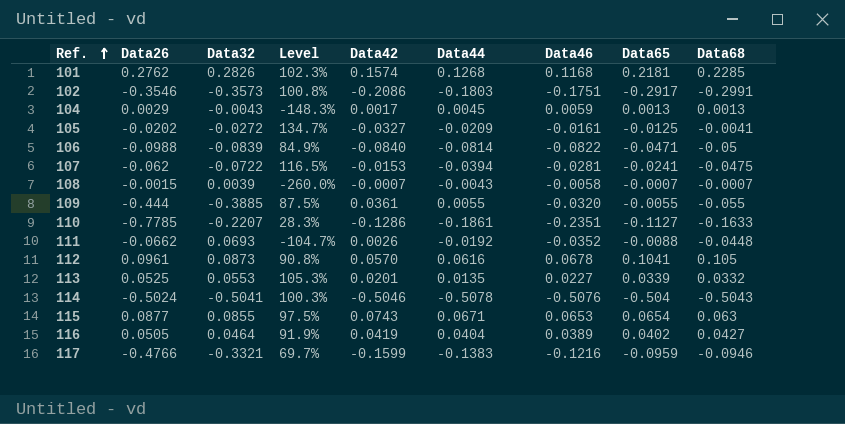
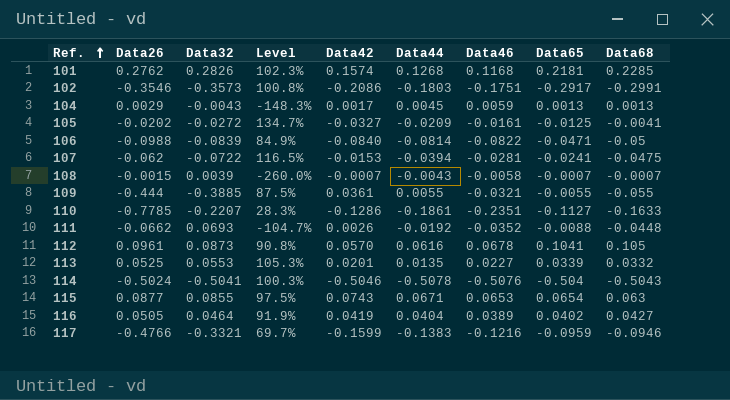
109 | Data46: -0.0320 -> -0.0321

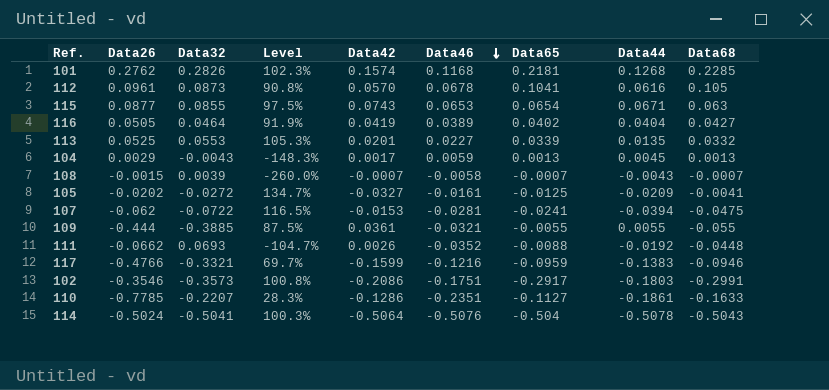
row order: Ref. ascending -> Data46 descending
column Data44 | position: 6 -> 8
row 106: -0.0988 | -0.0839 | 84.9% | -0.0840 | -0.0814 | -0.0822 | -0.0471 | -0.05 -> none
114 | Data42: -0.5046 -> -0.5064

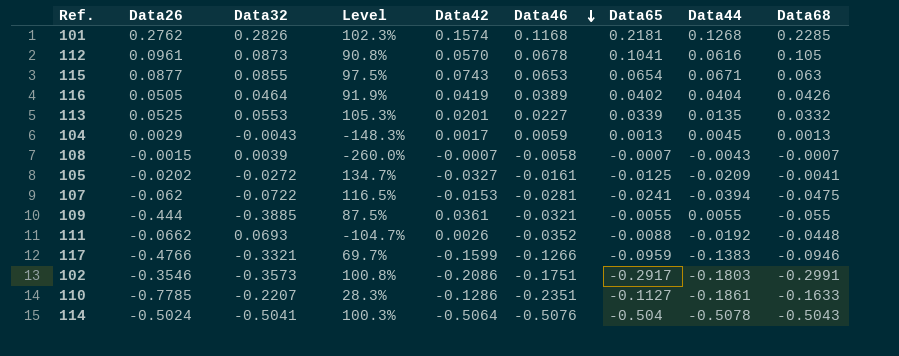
116 | Data68: 0.0427 -> 0.0426
117 | Data46: -0.1216 -> -0.1266

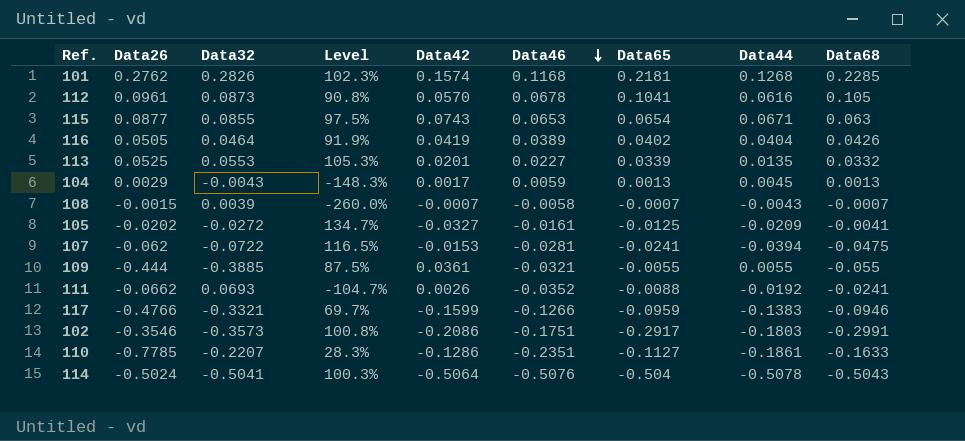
111 | Data68: -0.0448 -> -0.0241

